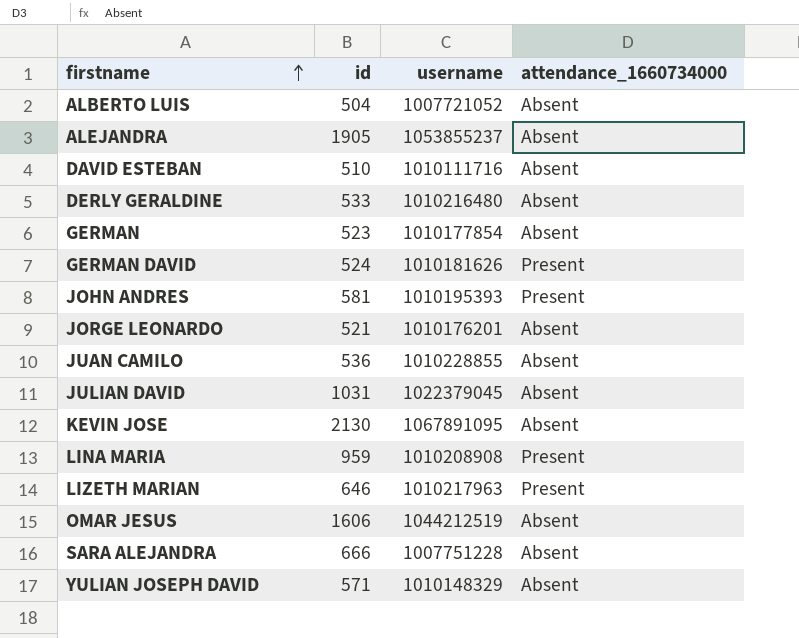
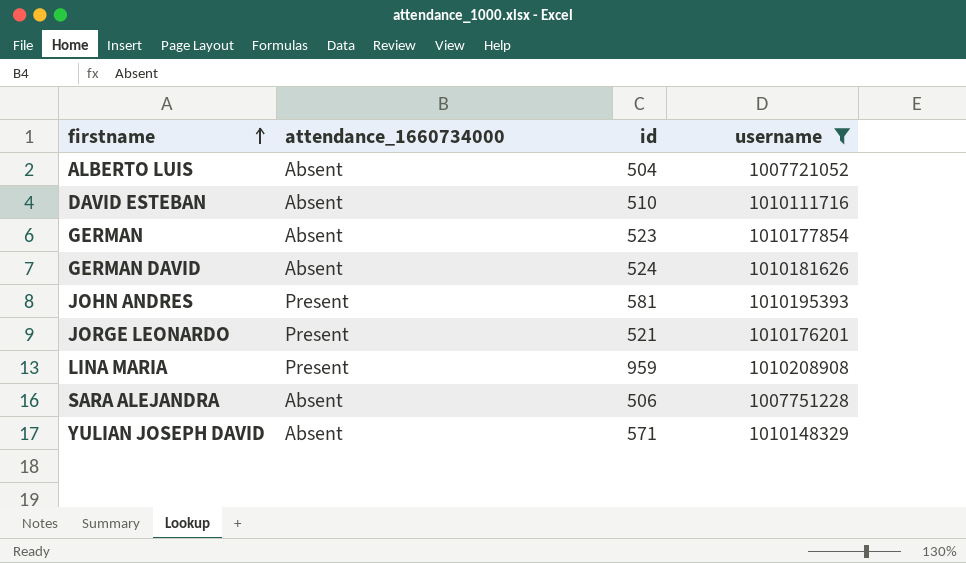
filter: none -> username <= 1010208908
column attendance_1660734000 | position: 4 -> 2
GERMAN DAVID | attendance_1660734000: Present -> Absent
JORGE LEONARDO | attendance_1660734000: Absent -> Present
SARA ALEJANDRA | id: 666 -> 506

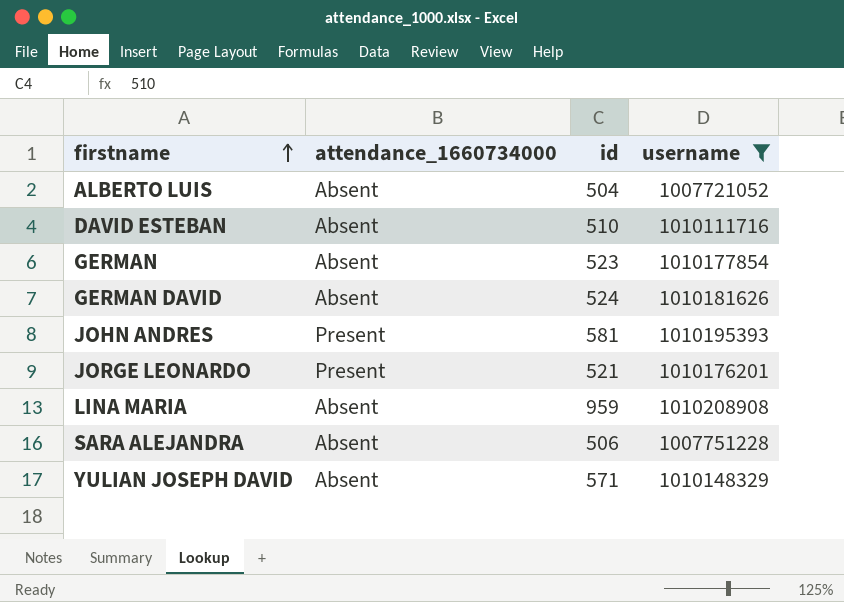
LINA MARIA | attendance_1660734000: Present -> Absent

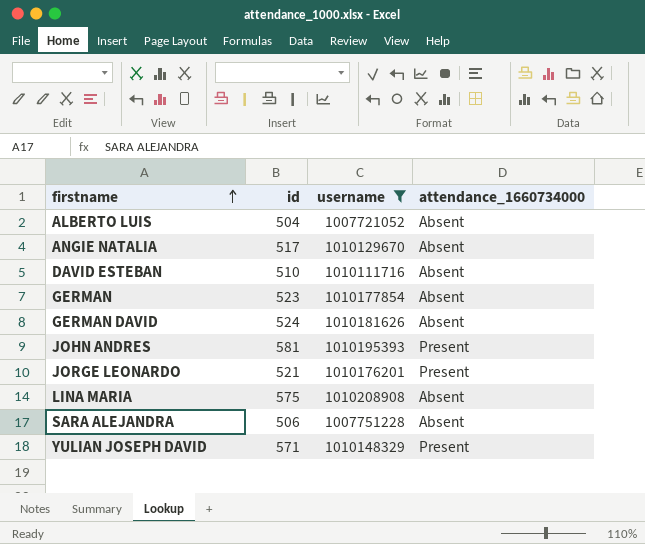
column attendance_1660734000 | position: 2 -> 4
row ANGIE NATALIA: none -> 517 | 1010129670 | Absent
LINA MARIA | id: 959 -> 575
YULIAN JOSEPH DAVID | attendance_1660734000: Absent -> Present

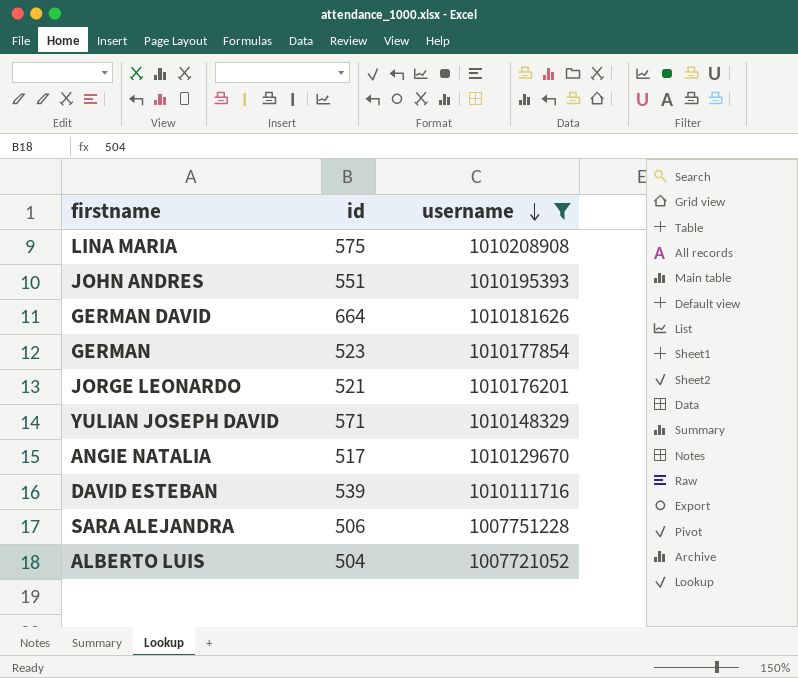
row order: firstname ascending -> username descending
column attendance_1660734000 | position: 4 -> none
JOHN ANDRES | id: 581 -> 551
GERMAN DAVID | id: 524 -> 664
DAVID ESTEBAN | id: 510 -> 539

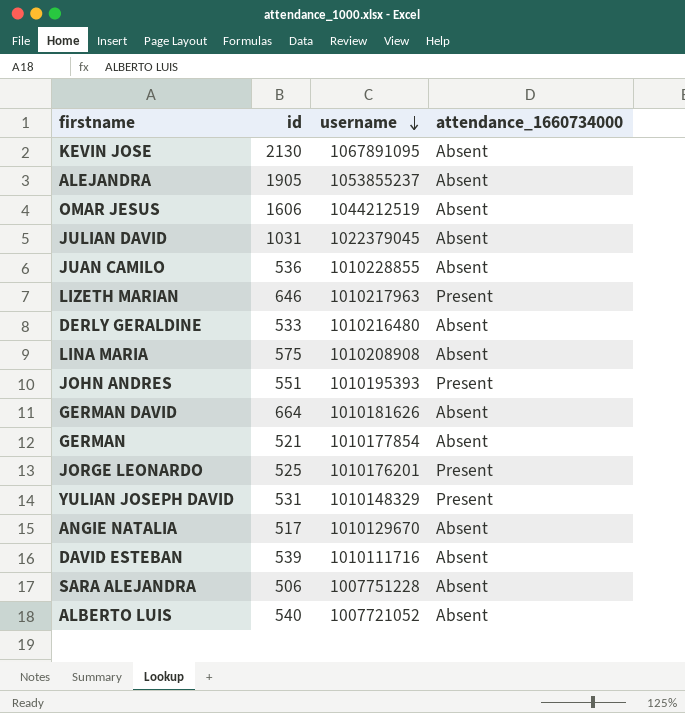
filter: username <= 1010208908 -> none
column attendance_1660734000 | position: none -> 4
GERMAN | id: 523 -> 521
JORGE LEONARDO | id: 521 -> 525
YULIAN JOSEPH DAVID | id: 571 -> 531
ALBERTO LUIS | id: 504 -> 540

